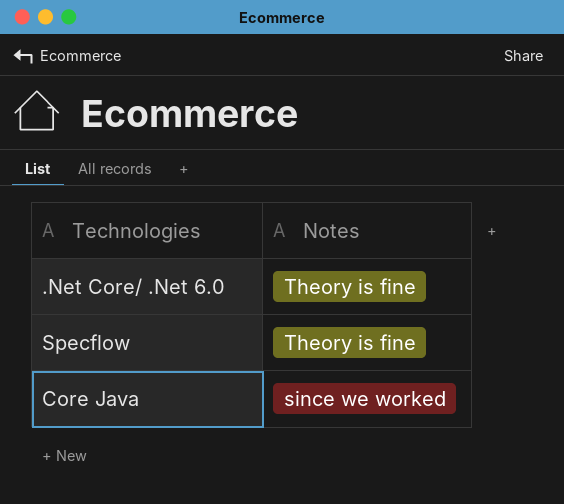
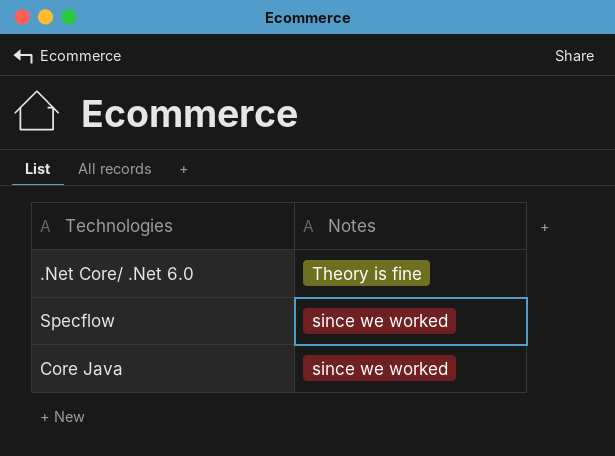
Specflow | Notes: Theory is fine -> since we worked

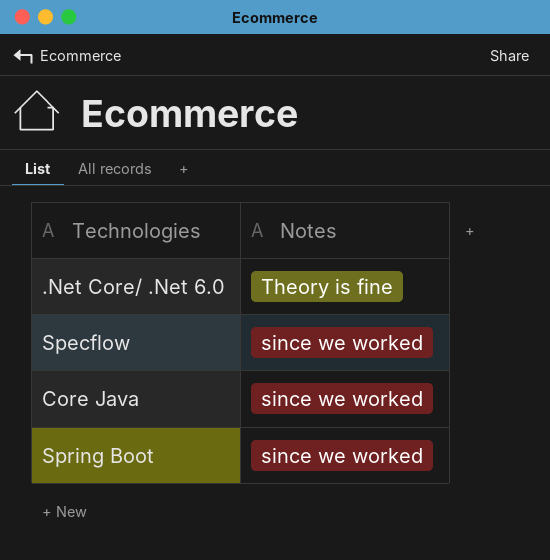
row Spring Boot: none -> since we worked

